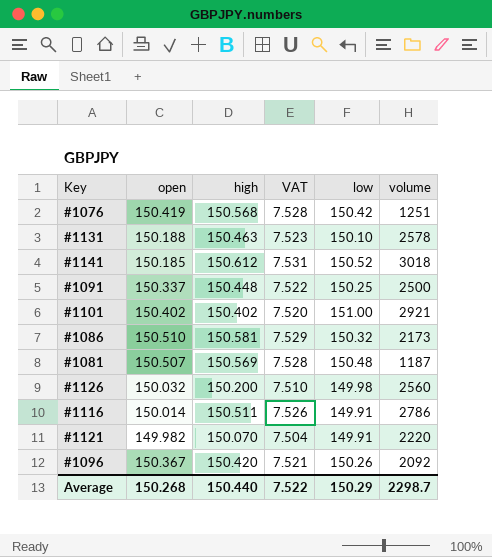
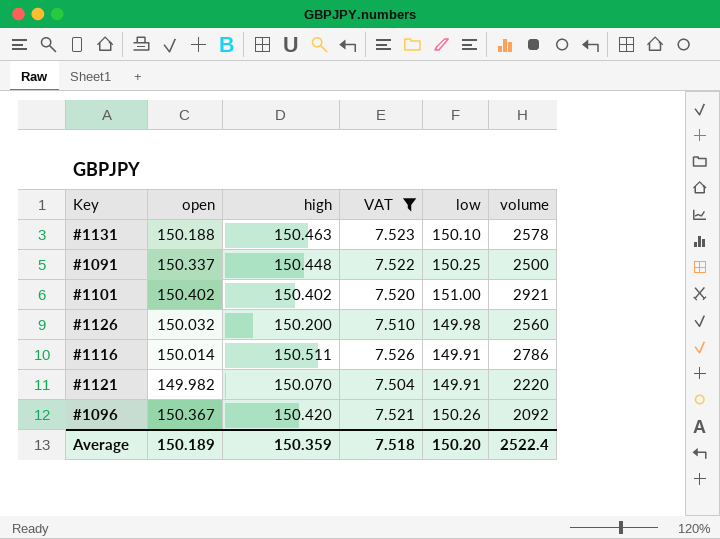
filter: none -> VAT <= 7.526
Average | open: 150.268 -> 150.189
Average | high: 150.440 -> 150.359
Average | VAT: 7.522 -> 7.518
Average | low: 150.29 -> 150.20
Average | volume: 2298.7 -> 2522.4

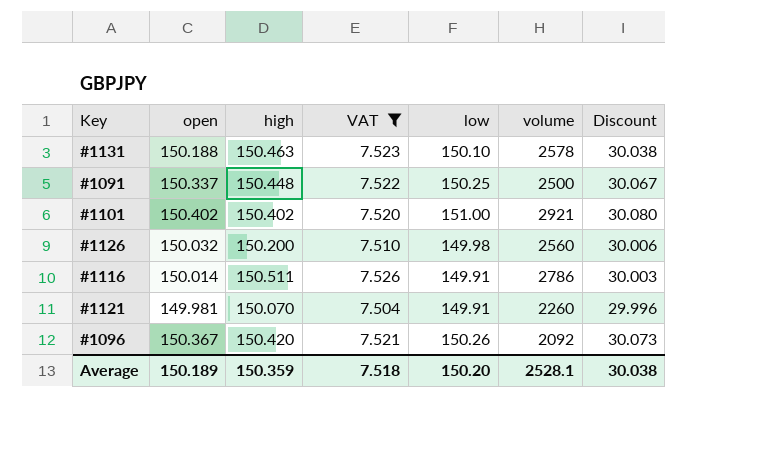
column Discount | formula: none -> [open] * 0.2
#1121 | open: 149.982 -> 149.981
#1121 | volume: 2220 -> 2260
Average | volume: 2522.4 -> 2528.1

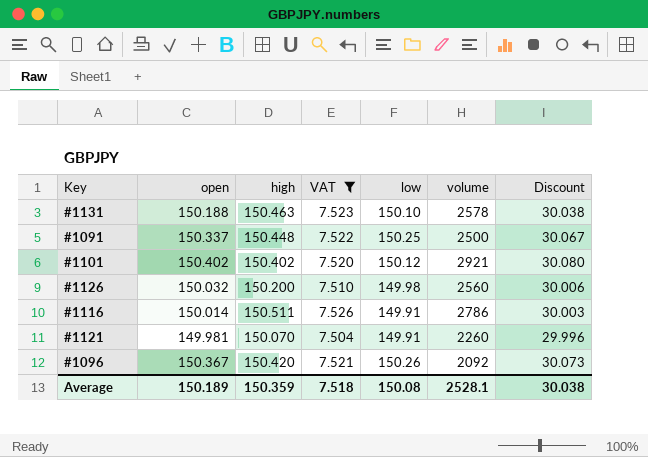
#1101 | low: 151.00 -> 150.12
Average | low: 150.20 -> 150.08

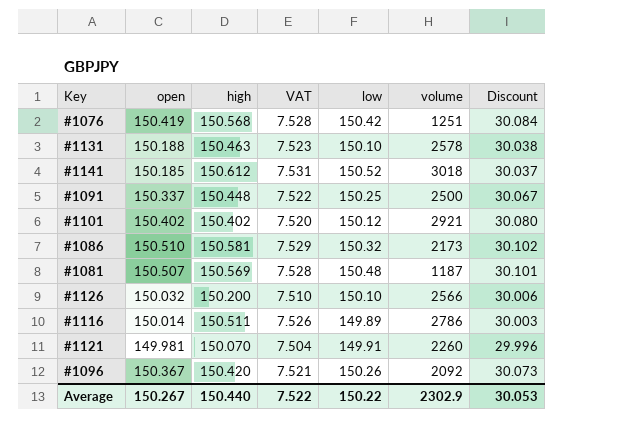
filter: VAT <= 7.526 -> none
#1126 | low: 149.98 -> 150.10
#1126 | volume: 2560 -> 2566
#1116 | low: 149.91 -> 149.89
Average | open: 150.189 -> 150.267
Average | high: 150.359 -> 150.440
Average | VAT: 7.518 -> 7.522
Average | low: 150.08 -> 150.22
Average | volume: 2528.1 -> 2302.9
Average | Discount: 30.038 -> 30.053

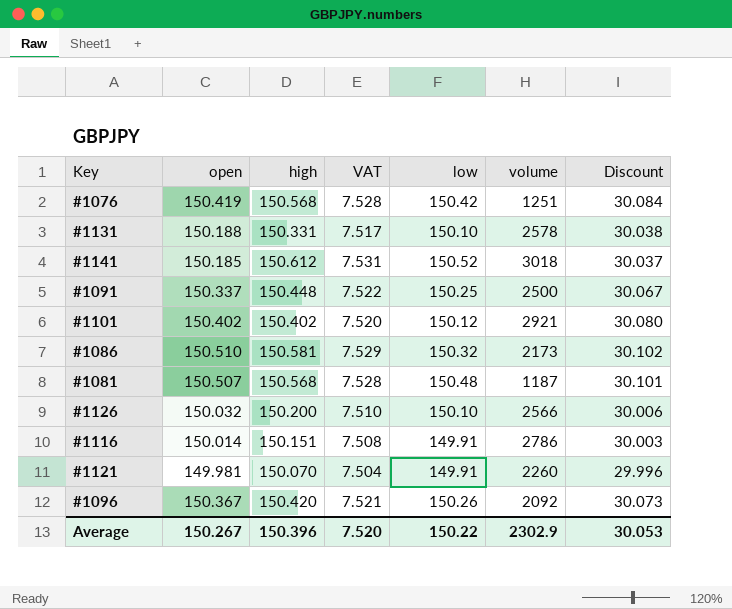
#1131 | high: 150.463 -> 150.331
#1131 | VAT: 7.523 -> 7.517
#1081 | high: 150.569 -> 150.568
#1116 | high: 150.511 -> 150.151
#1116 | VAT: 7.526 -> 7.508
#1116 | low: 149.89 -> 149.91
Average | high: 150.440 -> 150.396
Average | VAT: 7.522 -> 7.520

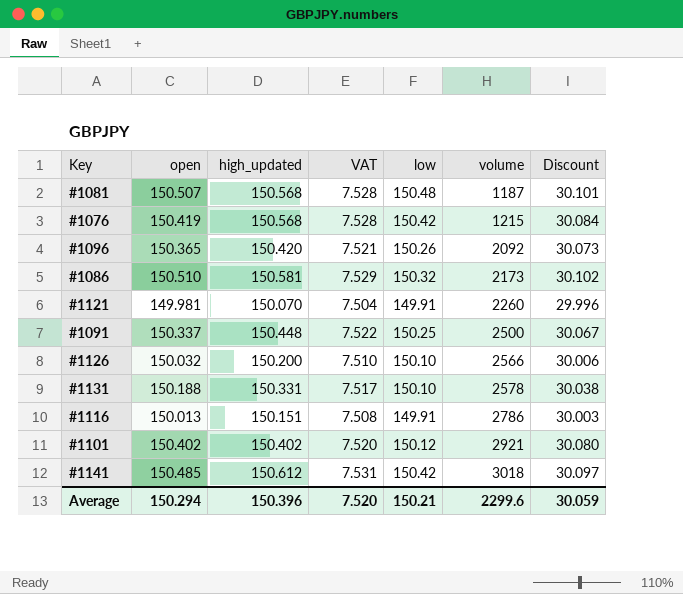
row order: none -> volume ascending
column name: high -> high_updated
#1076 | volume: 1251 -> 1215
#1096 | open: 150.367 -> 150.365
#1116 | open: 150.014 -> 150.013
#1141 | open: 150.185 -> 150.485
#1141 | low: 150.52 -> 150.42
#1141 | Discount: 30.037 -> 30.097
Average | open: 150.267 -> 150.294
Average | low: 150.22 -> 150.21
Average | volume: 2302.9 -> 2299.6
Average | Discount: 30.053 -> 30.059

